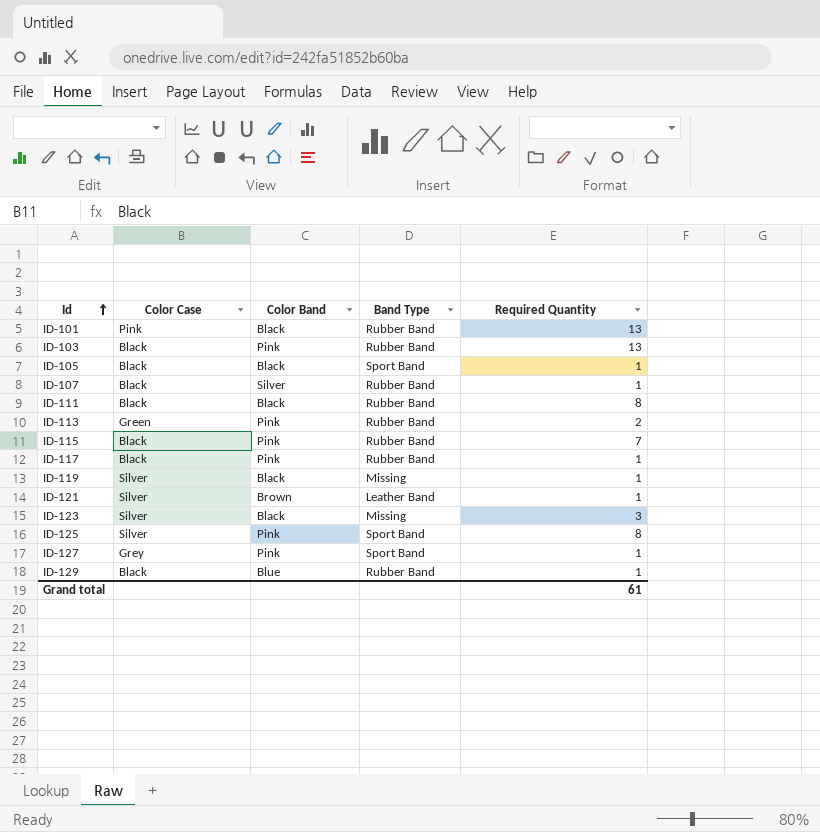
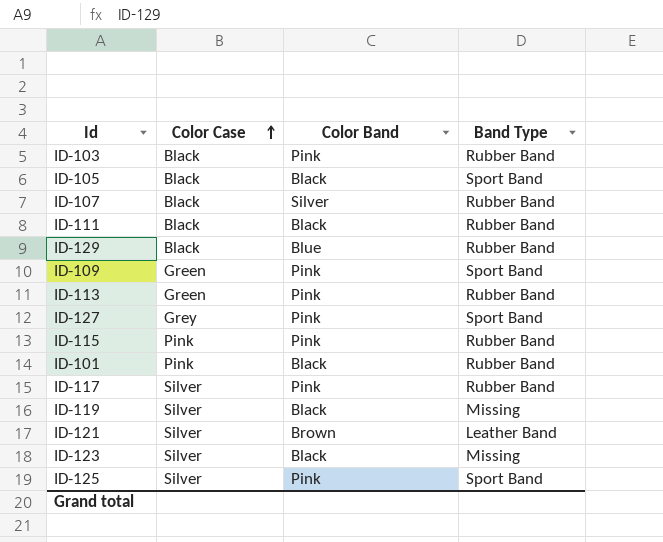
row order: Id ascending -> Color Case ascending
column Required Quantity | position: 5 -> none
row ID-109: none -> Green | Pink | Sport Band
ID-115 | Color Case: Black -> Pink
ID-117 | Color Case: Black -> Silver

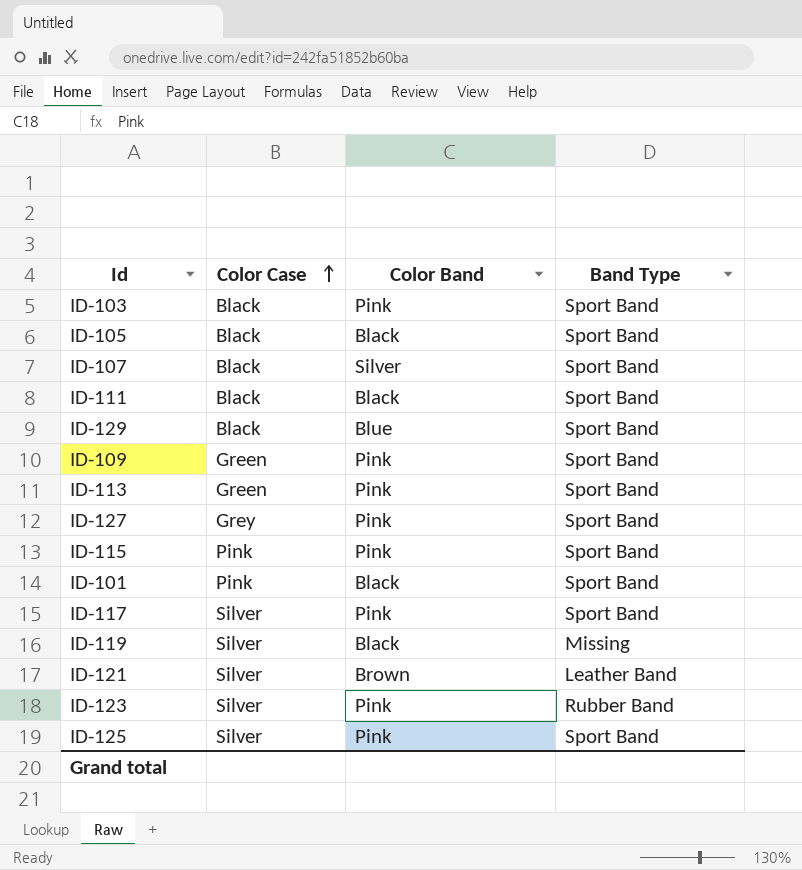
ID-103 | Band Type: Rubber Band -> Sport Band
ID-107 | Band Type: Rubber Band -> Sport Band
ID-111 | Band Type: Rubber Band -> Sport Band
ID-129 | Band Type: Rubber Band -> Sport Band
ID-113 | Band Type: Rubber Band -> Sport Band
ID-115 | Band Type: Rubber Band -> Sport Band
ID-101 | Band Type: Rubber Band -> Sport Band
ID-117 | Band Type: Rubber Band -> Sport Band
ID-123 | Color Band: Black -> Pink
ID-123 | Band Type: Missing -> Rubber Band

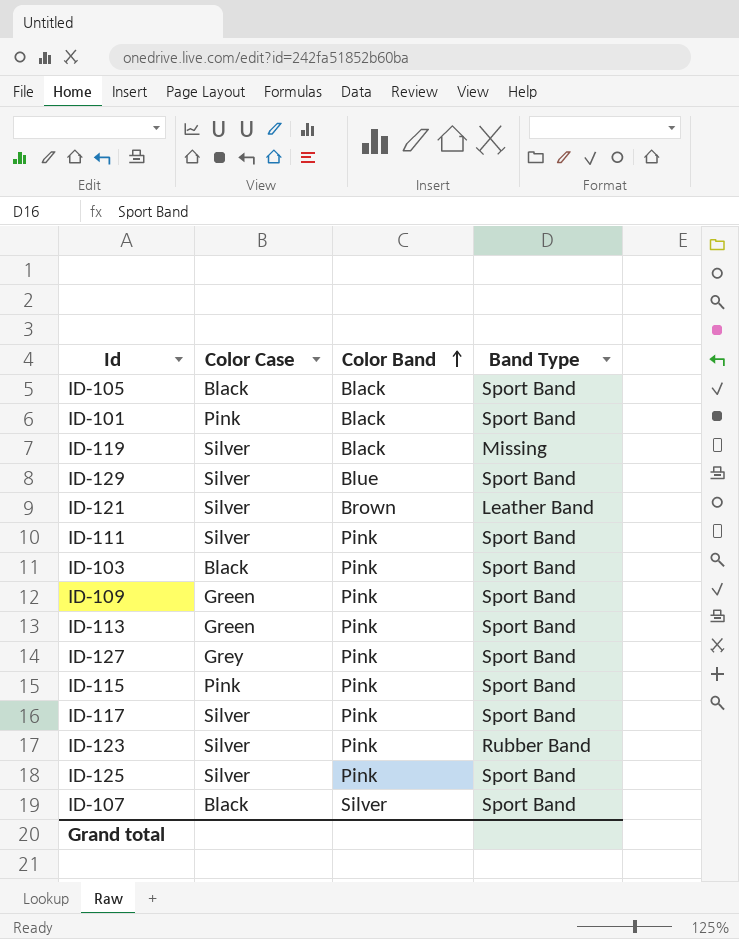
row order: Color Case ascending -> Color Band ascending
ID-129 | Color Case: Black -> Silver
ID-111 | Color Case: Black -> Silver
ID-111 | Color Band: Black -> Pink

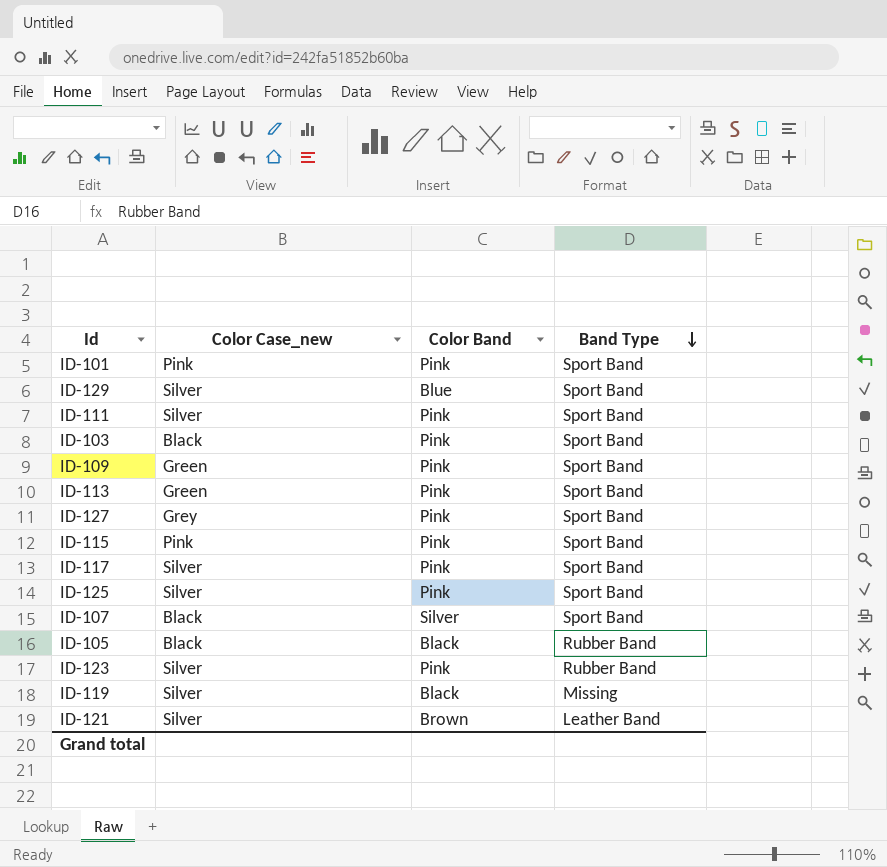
row order: Color Band ascending -> Band Type descending
column name: Color Case -> Color Case_new
ID-101 | Color Band: Black -> Pink
ID-105 | Band Type: Sport Band -> Rubber Band

